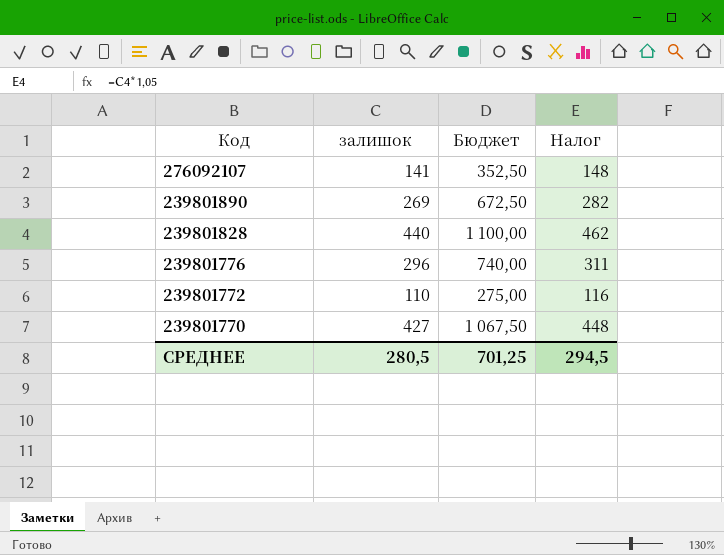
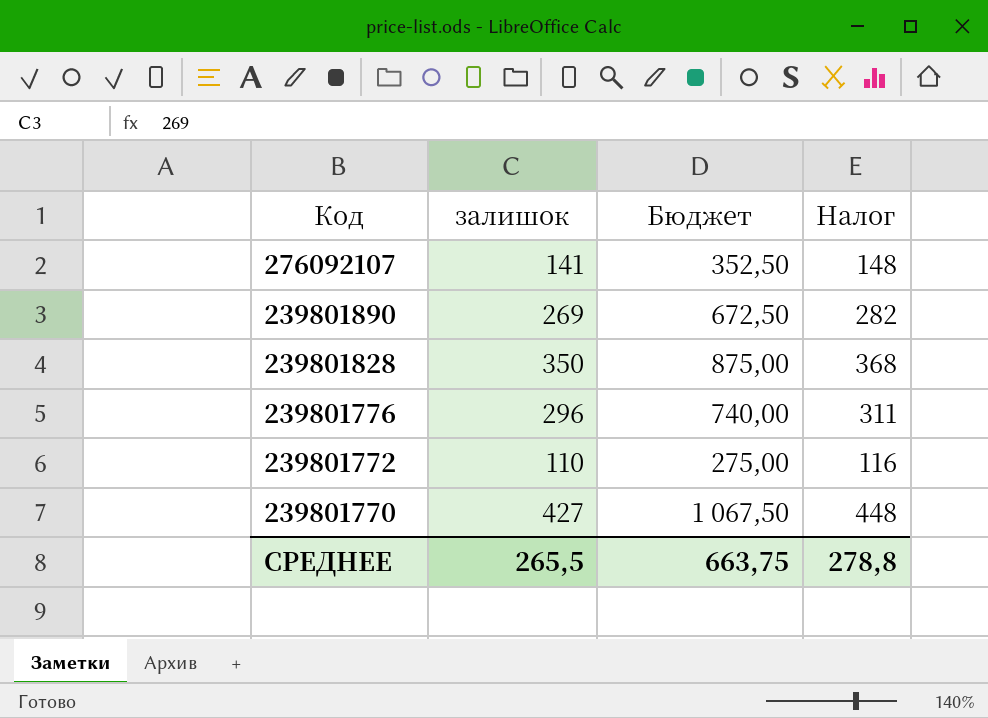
239801828 | залишок: 440 -> 350
239801828 | Бюджет: 1 100,00 -> 875,00
239801828 | Налог: 462 -> 368
СРЕДНЕЕ | залишок: 280,5 -> 265,5
СРЕДНЕЕ | Бюджет: 701,25 -> 663,75
СРЕДНЕЕ | Налог: 294,5 -> 278,8

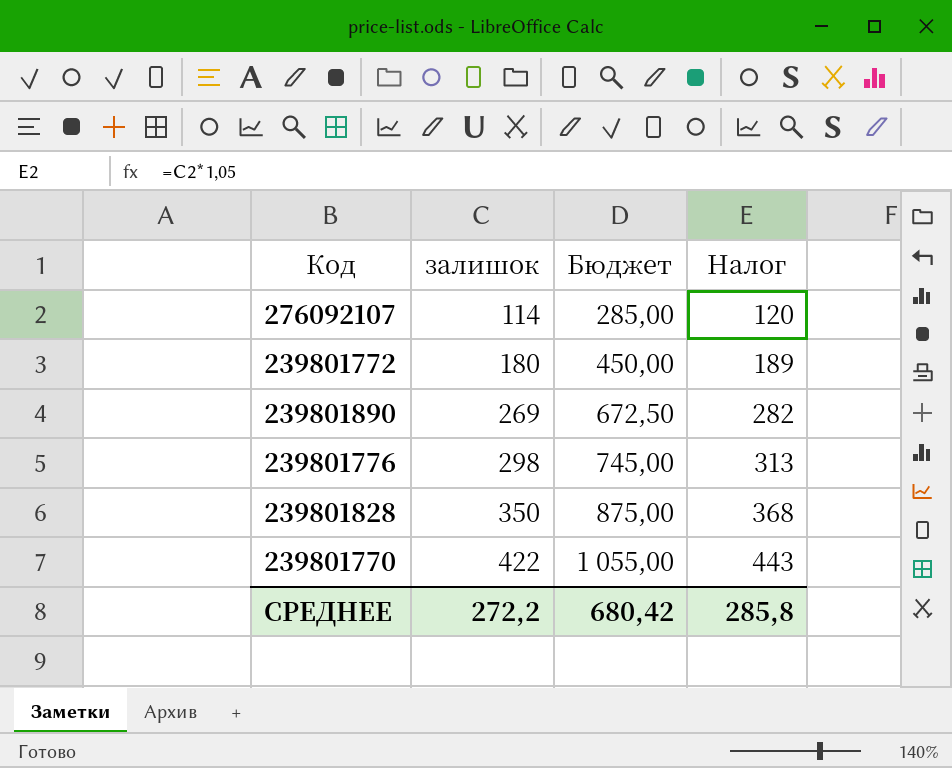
row order: Код descending -> залишок ascending
276092107 | залишок: 141 -> 114
276092107 | Бюджет: 352,50 -> 285,00
276092107 | Налог: 148 -> 120
239801772 | залишок: 110 -> 180
239801772 | Бюджет: 275,00 -> 450,00
239801772 | Налог: 116 -> 189
239801776 | залишок: 296 -> 298
239801776 | Бюджет: 740,00 -> 745,00
239801776 | Налог: 311 -> 313
239801770 | залишок: 427 -> 422
239801770 | Бюджет: 1 067,50 -> 1 055,00
239801770 | Налог: 448 -> 443
СРЕДНЕЕ | залишок: 265,5 -> 272,2
СРЕДНЕЕ | Бюджет: 663,75 -> 680,42
СРЕДНЕЕ | Налог: 278,8 -> 285,8

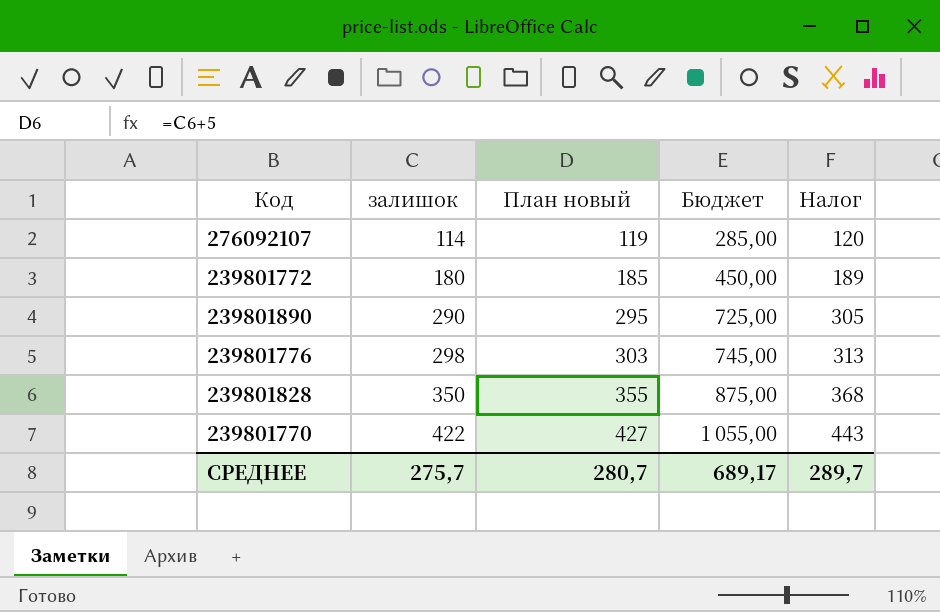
column План новый | formula: none -> [залишок] + 5
239801890 | залишок: 269 -> 290
239801890 | Бюджет: 672,50 -> 725,00
239801890 | Налог: 282 -> 305
СРЕДНЕЕ | залишок: 272,2 -> 275,7
СРЕДНЕЕ | Бюджет: 680,42 -> 689,17
СРЕДНЕЕ | Налог: 285,8 -> 289,7

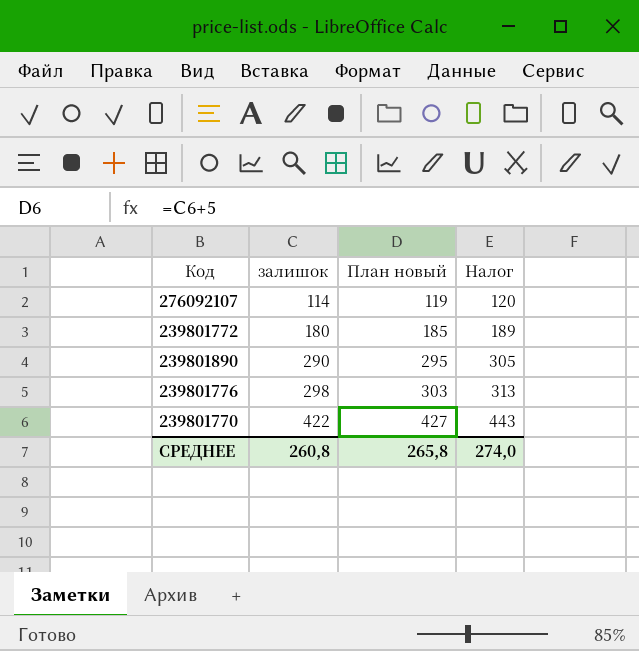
column Бюджет | formula: [залишок] * 2,5 -> none
row 239801828: 350 | 355 | 875,00 | 368 -> none
СРЕДНЕЕ | залишок: 275,7 -> 260,8
СРЕДНЕЕ | План новый: 280,7 -> 265,8
СРЕДНЕЕ | Налог: 289,7 -> 274,0

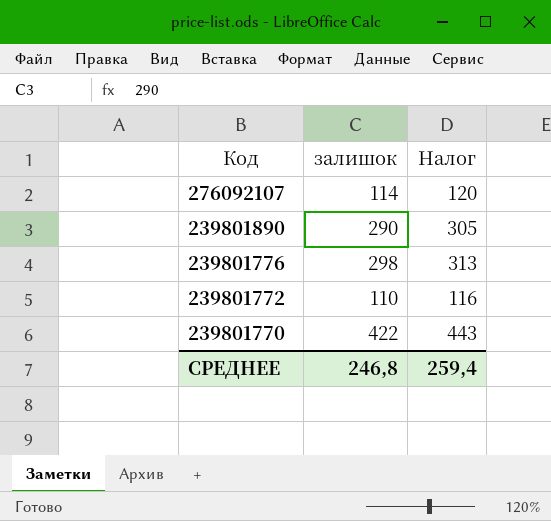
row order: залишок ascending -> Код descending
column План новый | formula: [залишок] + 5 -> none
239801772 | залишок: 180 -> 110
239801772 | Налог: 189 -> 116
СРЕДНЕЕ | залишок: 260,8 -> 246,8
СРЕДНЕЕ | Налог: 274,0 -> 259,4

